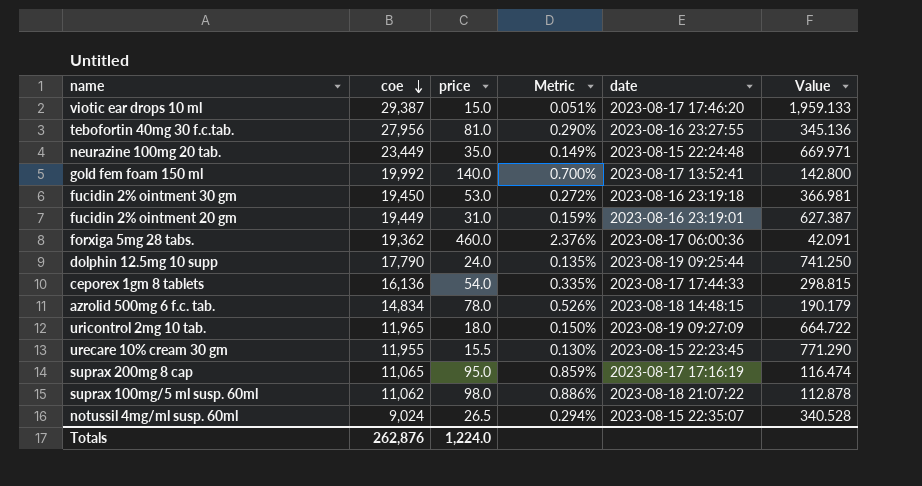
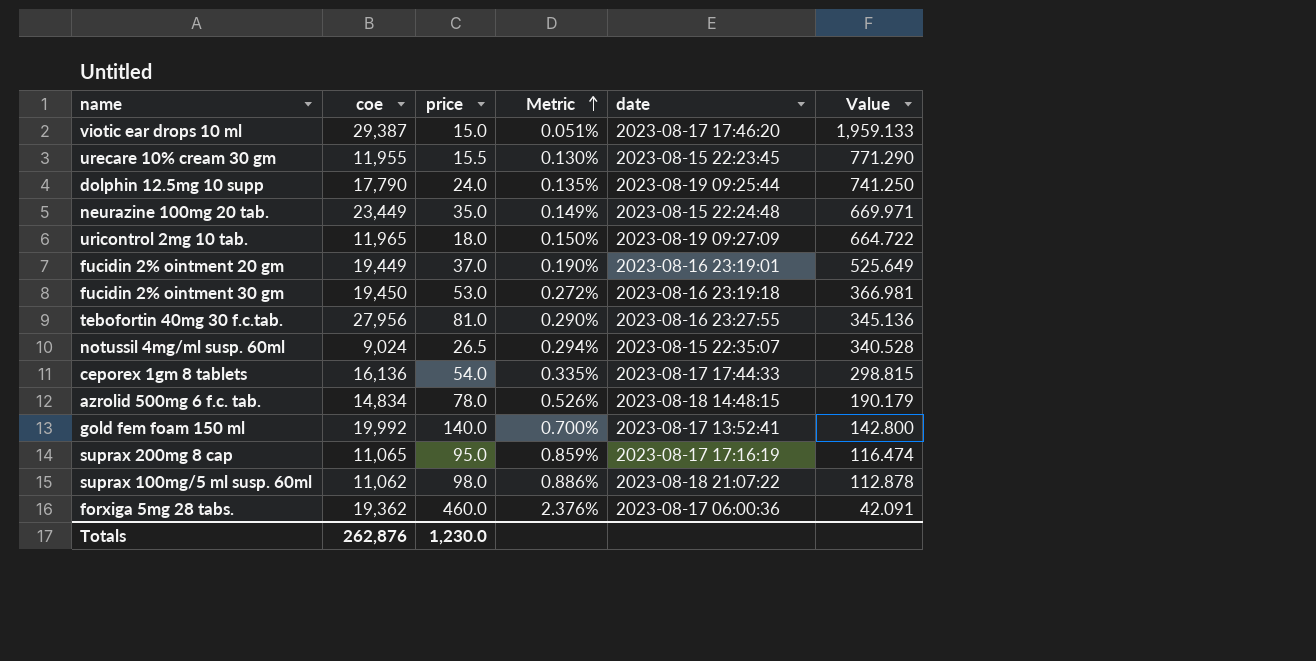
row order: coe descending -> Metric ascending
fucidin 2% ointment 20 gm | price: 31.0 -> 37.0
fucidin 2% ointment 20 gm | Metric: 0.159% -> 0.190%
fucidin 2% ointment 20 gm | Value: 627.387 -> 525.649
Totals | price: 1,224.0 -> 1,230.0

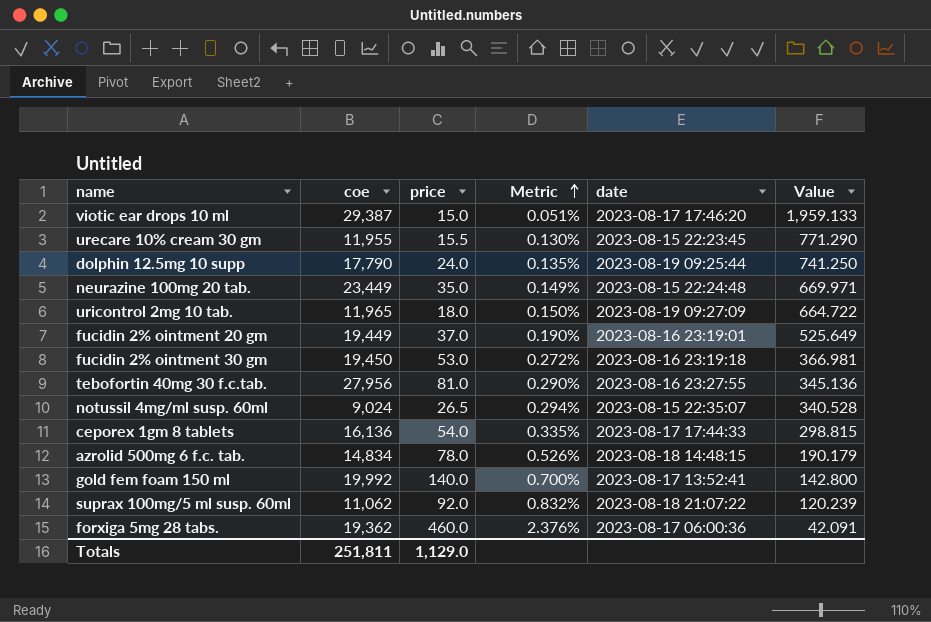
row suprax 200mg 8 cap: 11,065 | 95.0 | 0.859% | 2023-08-17 17:16:19 | 116.474 -> none
suprax 100mg/5 ml susp. 60ml | price: 98.0 -> 92.0
suprax 100mg/5 ml susp. 60ml | Metric: 0.886% -> 0.832%
suprax 100mg/5 ml susp. 60ml | Value: 112.878 -> 120.239
Totals | coe: 262,876 -> 251,811
Totals | price: 1,230.0 -> 1,129.0

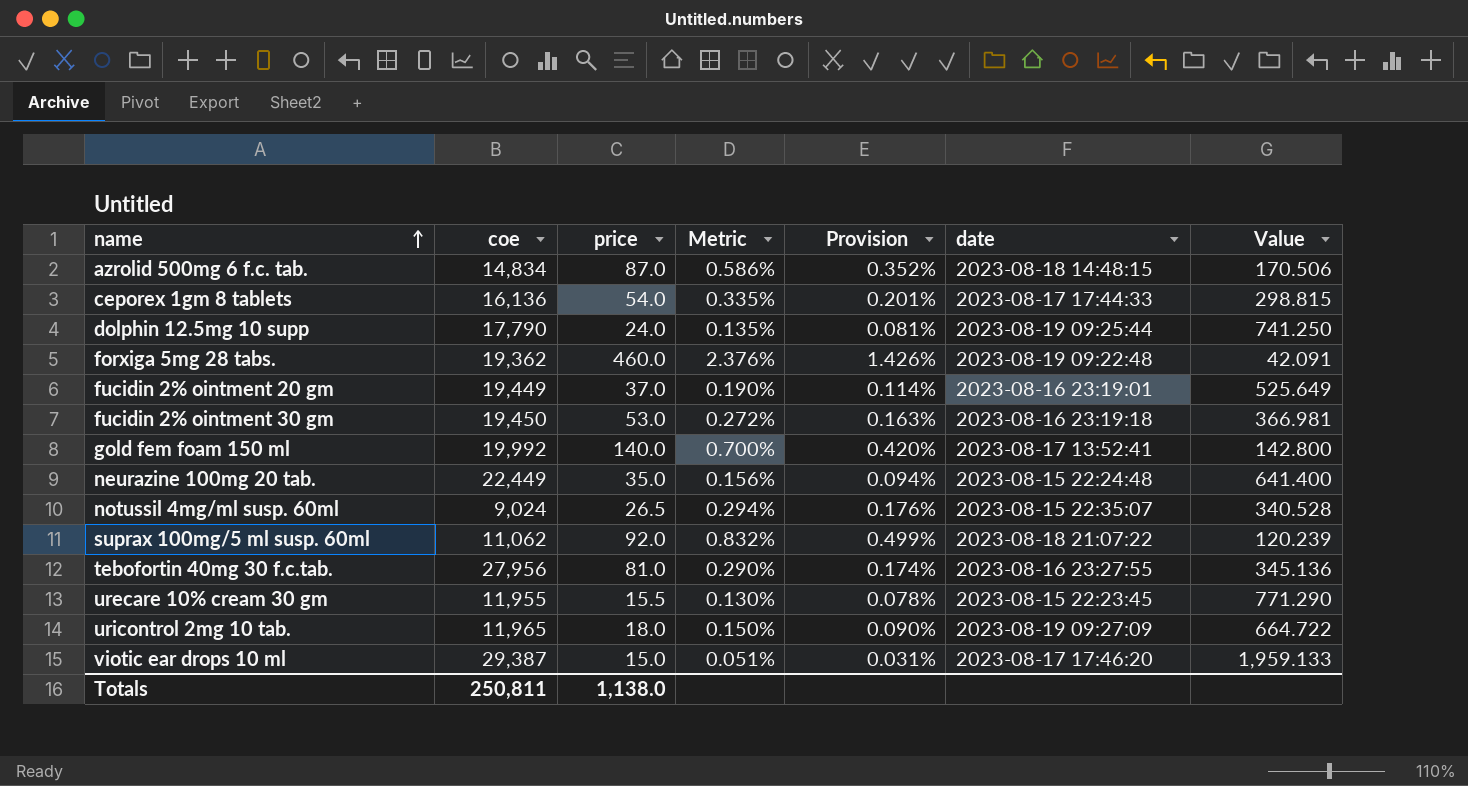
row order: Metric ascending -> name ascending
column Provision | formula: none -> [Metric] * 0.6
azrolid 500mg 6 f.c. tab. | price: 78.0 -> 87.0
azrolid 500mg 6 f.c. tab. | Metric: 0.526% -> 0.586%
azrolid 500mg 6 f.c. tab. | Value: 190.179 -> 170.506
forxiga 5mg 28 tabs. | date: 2023-08-17 06:00:36 -> 2023-08-19 09:22:48
neurazine 100mg 20 tab. | coe: 23,449 -> 22,449
neurazine 100mg 20 tab. | Metric: 0.149% -> 0.156%
neurazine 100mg 20 tab. | Value: 669.971 -> 641.400
Totals | coe: 251,811 -> 250,811
Totals | price: 1,129.0 -> 1,138.0

